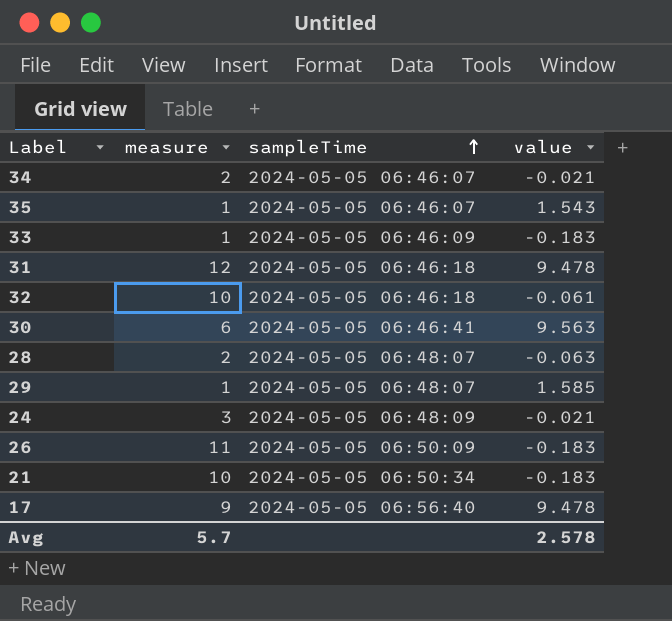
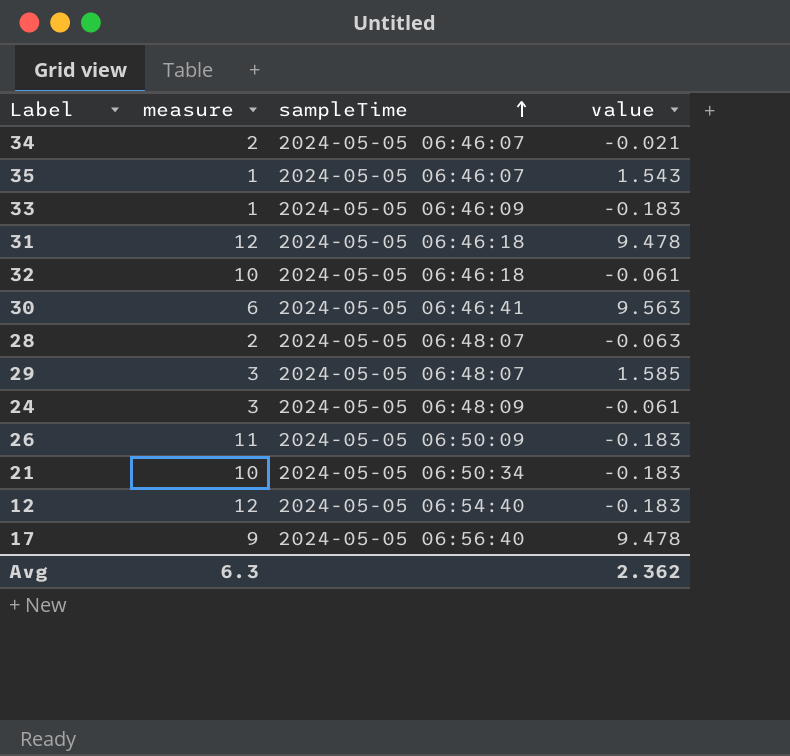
29 | measure: 1 -> 3
24 | value: -0.021 -> -0.061
row 12: none -> 12 | 2024-05-05 06:54:40 | -0.183
Avg | measure: 5.7 -> 6.3
Avg | value: 2.578 -> 2.362

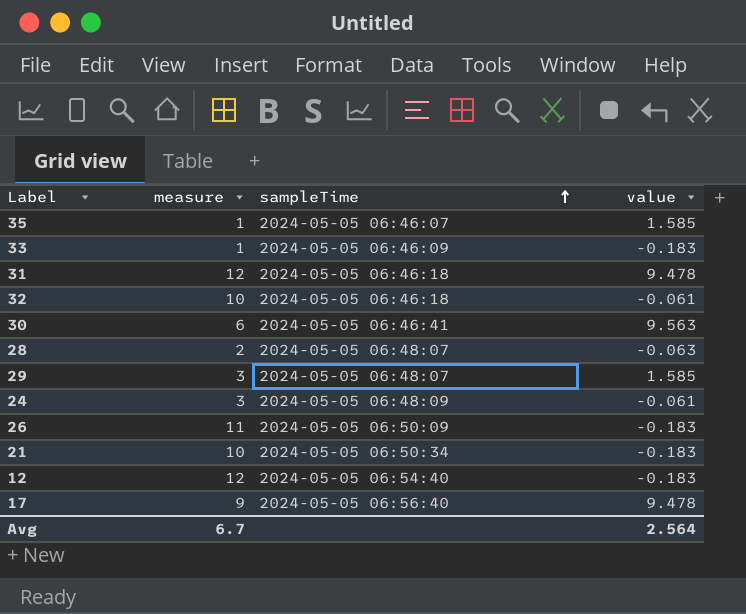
row 34: 2 | 2024-05-05 06:46:07 | -0.021 -> none
35 | value: 1.543 -> 1.585
Avg | measure: 6.3 -> 6.7
Avg | value: 2.362 -> 2.564

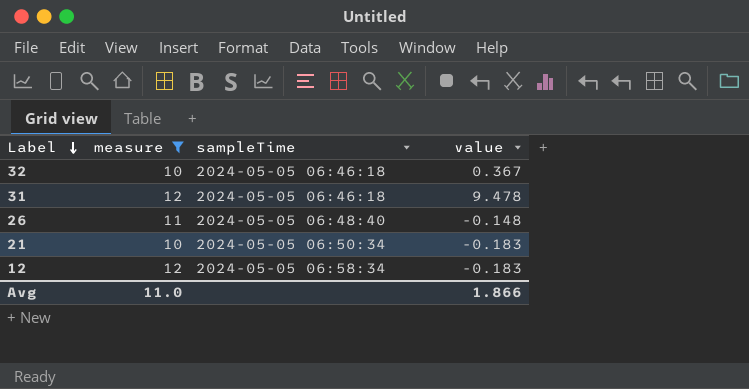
filter: none -> measure >= 10
row order: sampleTime ascending -> Label descending
32 | value: -0.061 -> 0.367
26 | sampleTime: 2024-05-05 06:50:09 -> 2024-05-05 06:48:40
26 | value: -0.183 -> -0.148
12 | sampleTime: 2024-05-05 06:54:40 -> 2024-05-05 06:58:34
Avg | measure: 6.7 -> 11.0
Avg | value: 2.564 -> 1.866

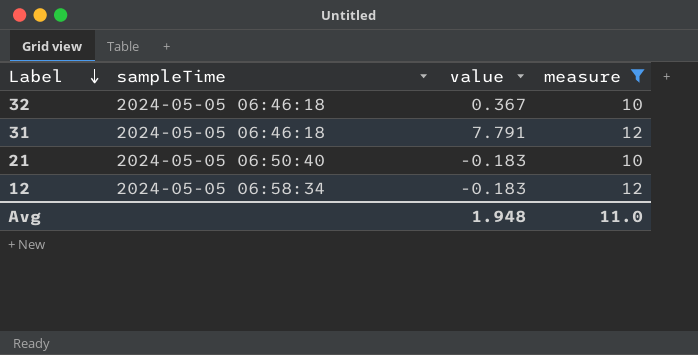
column measure | position: 2 -> 4
row 26: 11 | 2024-05-05 06:48:40 | -0.148 -> none
31 | value: 9.478 -> 7.791
21 | sampleTime: 2024-05-05 06:50:34 -> 2024-05-05 06:50:40
Avg | value: 1.866 -> 1.948

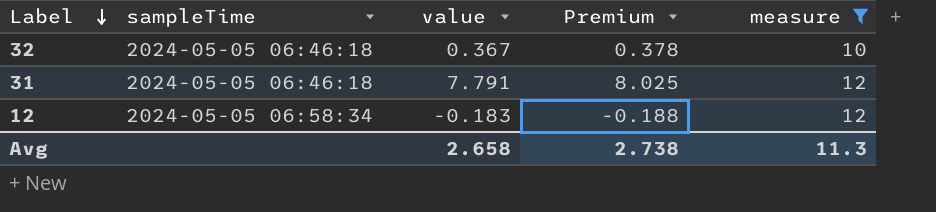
column Premium | formula: none -> [value] * 1.03
row 21: 2024-05-05 06:50:40 | -0.183 | 10 -> none
Avg | value: 1.948 -> 2.658
Avg | measure: 11.0 -> 11.3

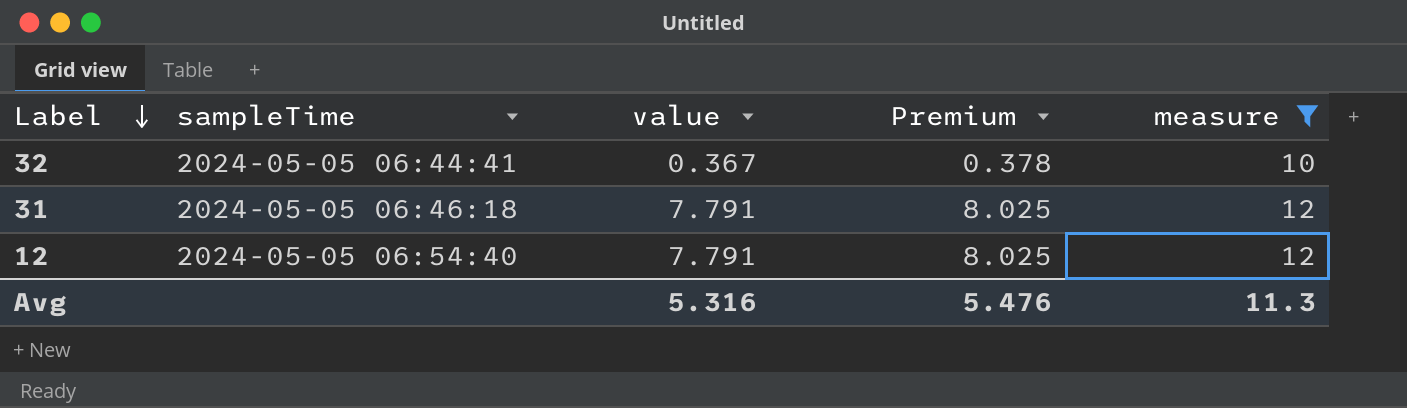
32 | sampleTime: 2024-05-05 06:46:18 -> 2024-05-05 06:44:41
12 | sampleTime: 2024-05-05 06:58:34 -> 2024-05-05 06:54:40
12 | value: -0.183 -> 7.791
12 | Premium: -0.188 -> 8.025
Avg | value: 2.658 -> 5.316
Avg | Premium: 2.738 -> 5.476

